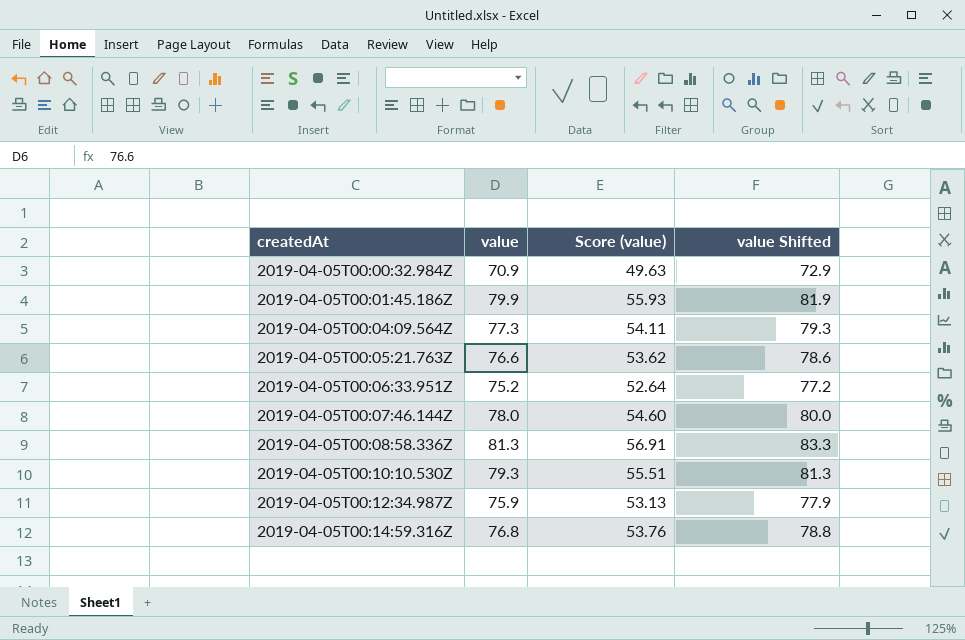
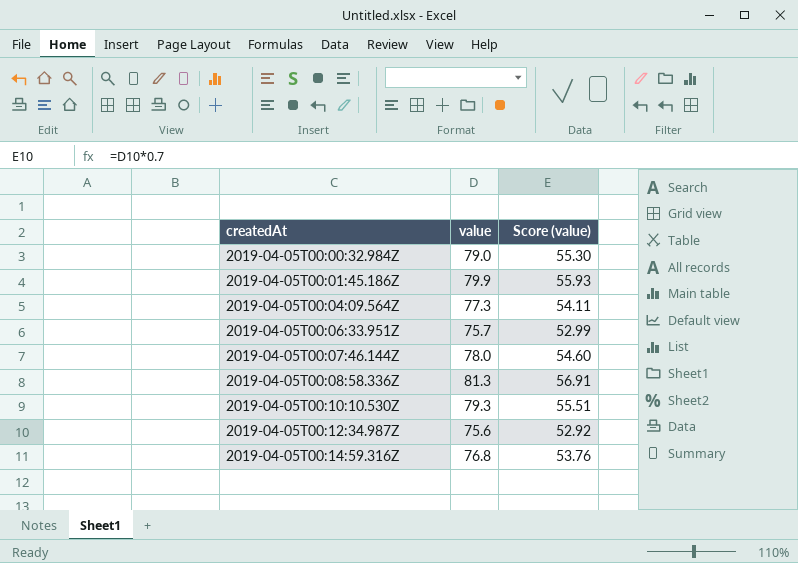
column value Shifted | formula: [value] + 2 -> none
row 2019-04-05T00:05:21.763Z: 76.6 | 53.62 | 78.6 -> none
2019-04-05T00:00:32.984Z | value: 70.9 -> 79.0
2019-04-05T00:00:32.984Z | Score (value): 49.63 -> 55.30
2019-04-05T00:06:33.951Z | value: 75.2 -> 75.7
2019-04-05T00:06:33.951Z | Score (value): 52.64 -> 52.99
2019-04-05T00:12:34.987Z | value: 75.9 -> 75.6
2019-04-05T00:12:34.987Z | Score (value): 53.13 -> 52.92

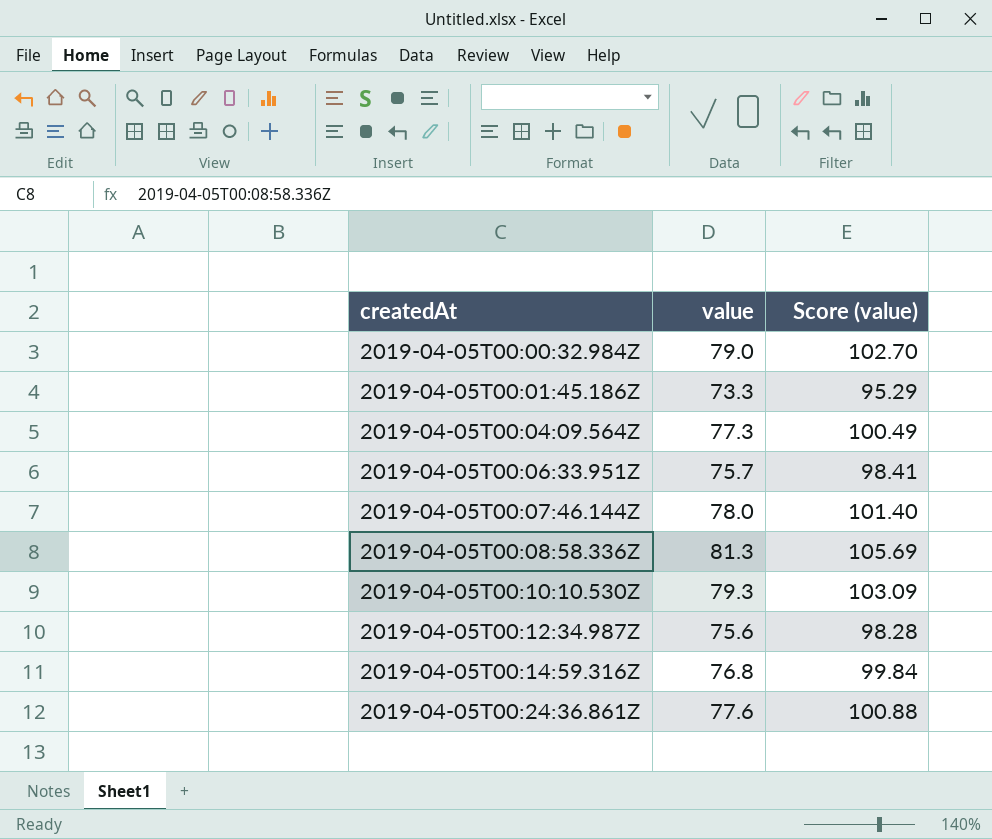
column Score (value) | formula: [value] * 0.7 -> [value] * 1.3
2019-04-05T00:01:45.186Z | value: 79.9 -> 73.3
row 2019-04-05T00:24:36.861Z: none -> 77.6 | 100.88

